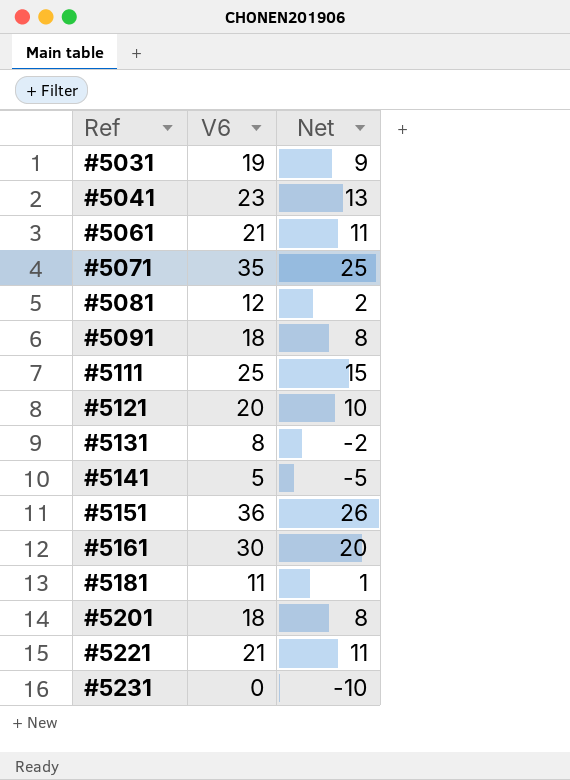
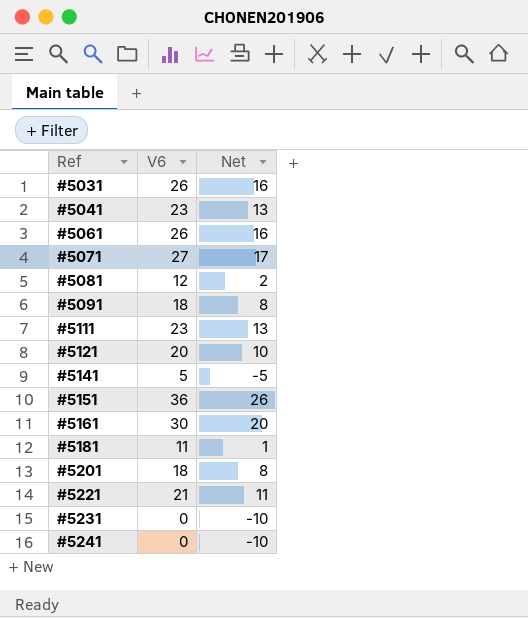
row #5131: 8 | -2 -> none
#5031 | V6: 19 -> 26
#5031 | Net: 9 -> 16
#5061 | V6: 21 -> 26
#5061 | Net: 11 -> 16
#5071 | V6: 35 -> 27
#5071 | Net: 25 -> 17
#5111 | V6: 25 -> 23
#5111 | Net: 15 -> 13
row #5241: none -> 0 | -10

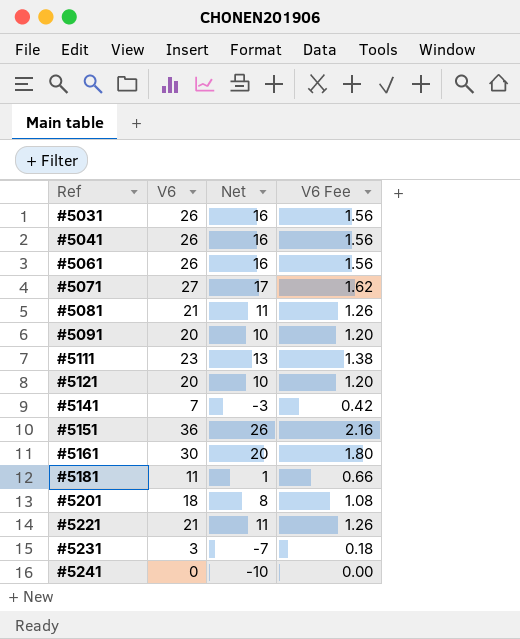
column V6 Fee | formula: none -> [V6] * 0.06
#5041 | V6: 23 -> 26
#5041 | Net: 13 -> 16
#5081 | V6: 12 -> 21
#5081 | Net: 2 -> 11
#5091 | V6: 18 -> 20
#5091 | Net: 8 -> 10
#5141 | V6: 5 -> 7
#5141 | Net: -5 -> -3
#5231 | V6: 0 -> 3
#5231 | Net: -10 -> -7

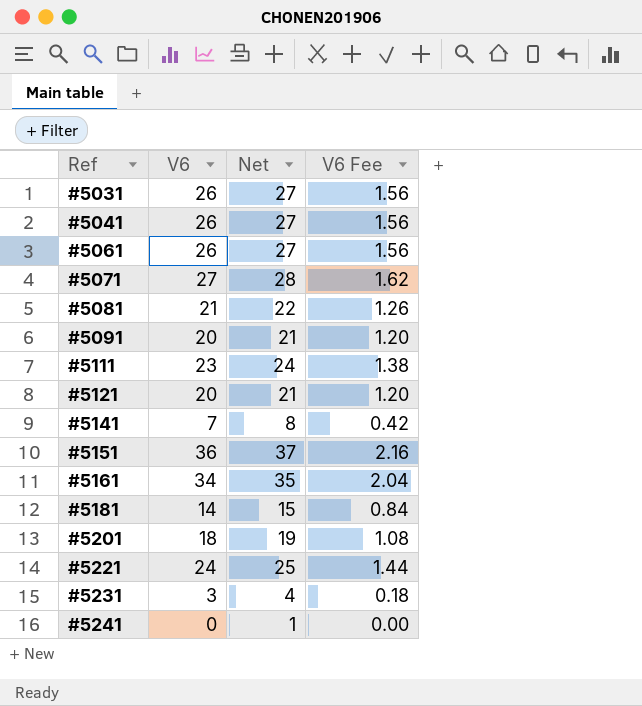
column Net | formula: [V6] - 10 -> [V6] + 1
#5161 | V6: 30 -> 34
#5161 | V6 Fee: 1.80 -> 2.04
#5181 | V6: 11 -> 14
#5181 | V6 Fee: 0.66 -> 0.84
#5221 | V6: 21 -> 24
#5221 | V6 Fee: 1.26 -> 1.44

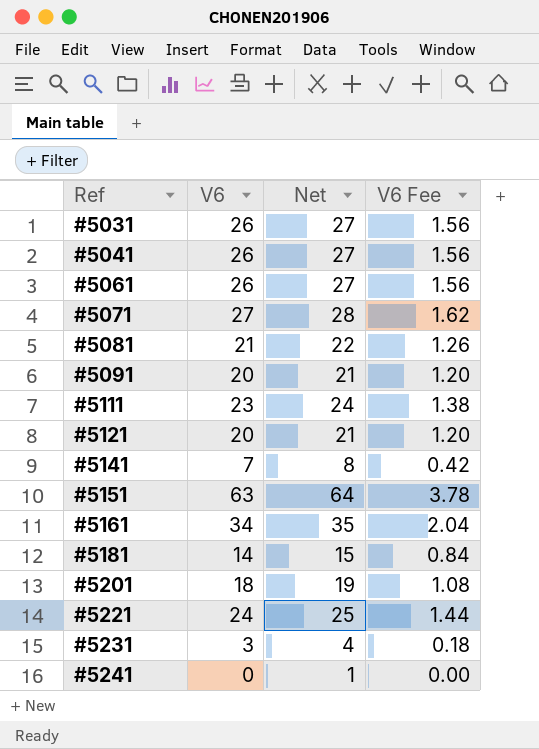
#5151 | V6: 36 -> 63
#5151 | Net: 37 -> 64
#5151 | V6 Fee: 2.16 -> 3.78

